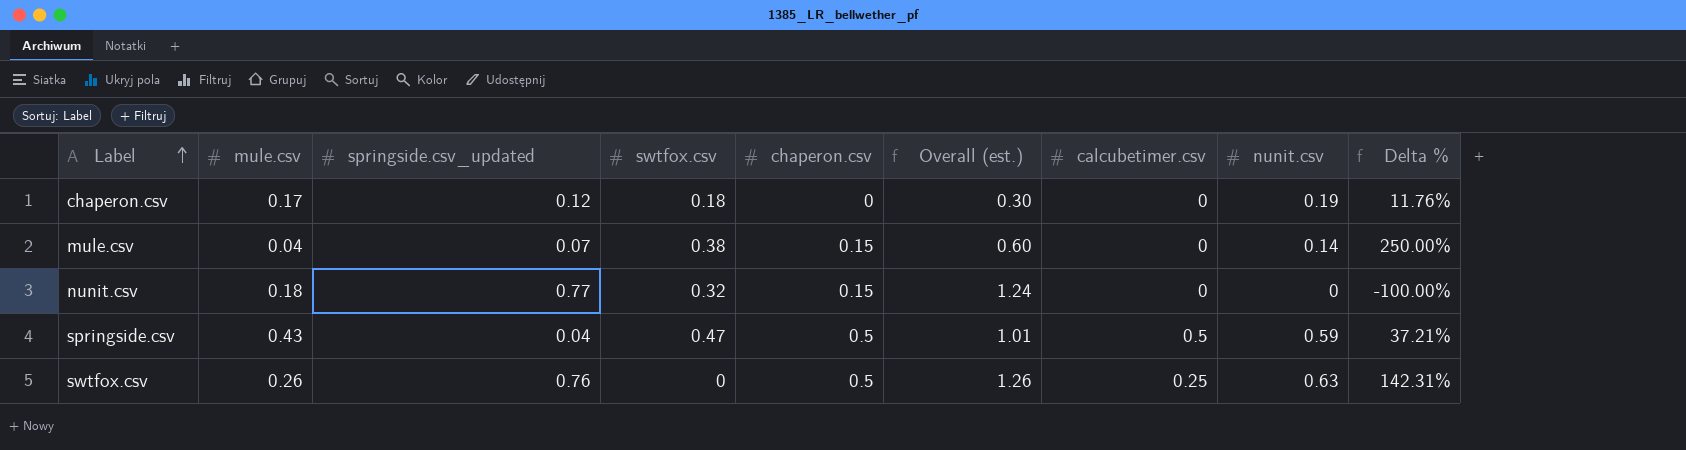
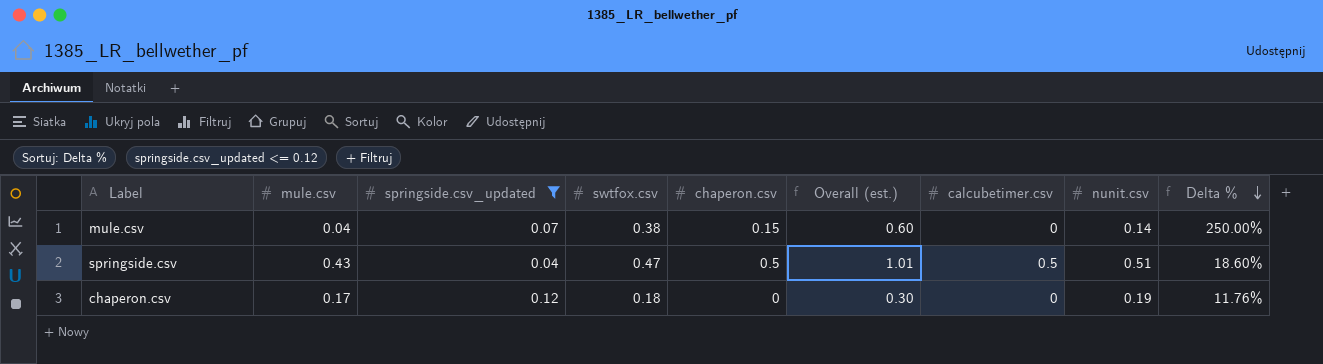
filter: none -> springside.csv_updated <= 0.12
row order: Label ascending -> Delta % descending
springside.csv | nunit.csv: 0.59 -> 0.51
springside.csv | Delta %: 37.21% -> 18.60%

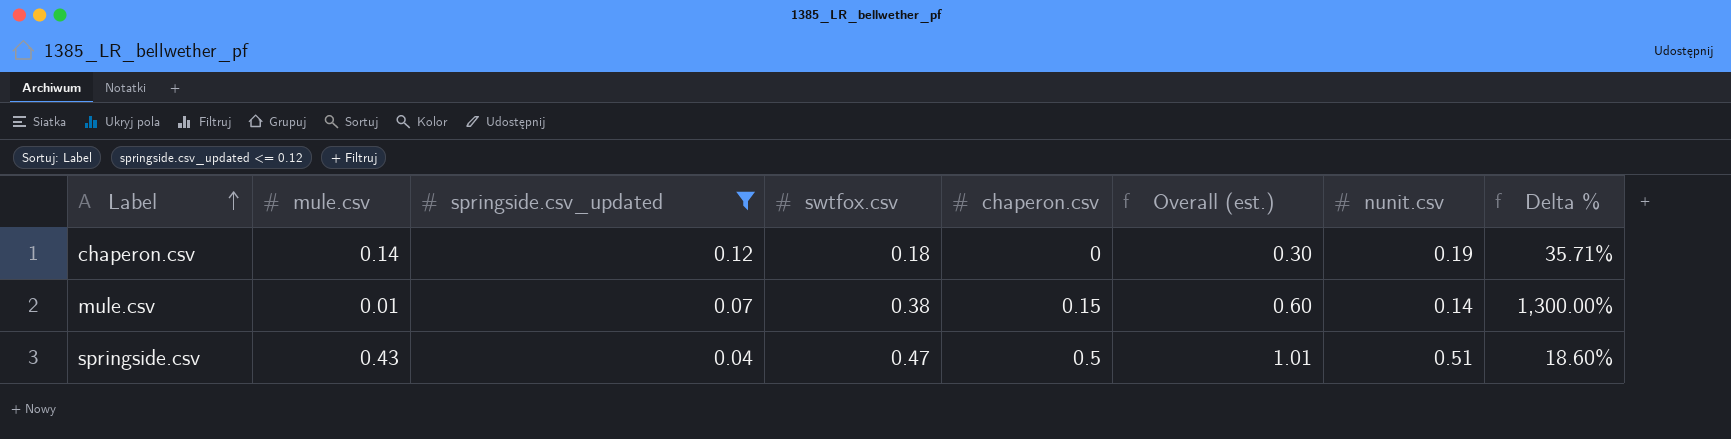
row order: Delta % descending -> Label ascending
column calcubetimer.csv | position: 7 -> none
chaperon.csv | mule.csv: 0.17 -> 0.14
chaperon.csv | Delta %: 11.76% -> 35.71%
mule.csv | mule.csv: 0.04 -> 0.01
mule.csv | Delta %: 250.00% -> 1,300.00%

